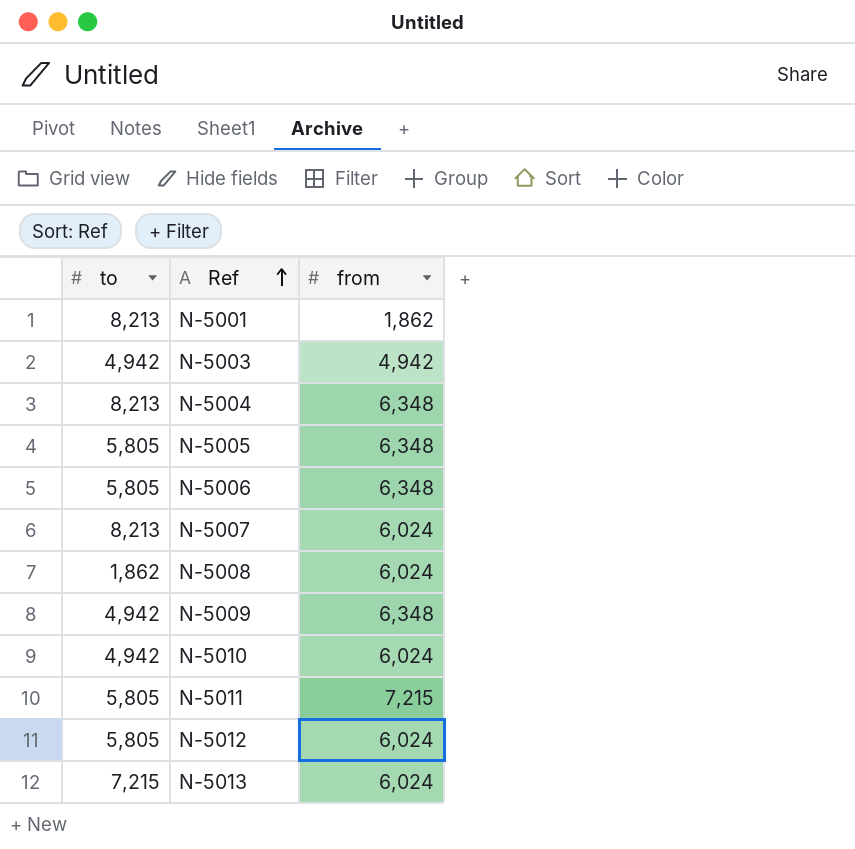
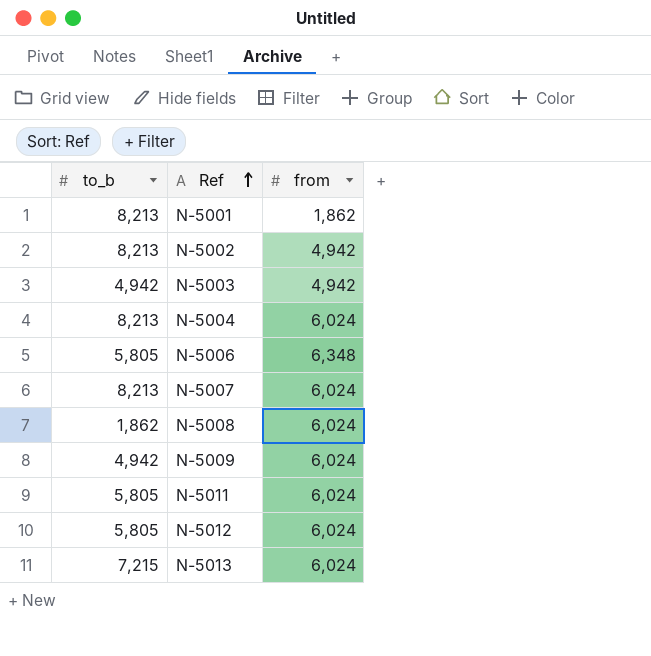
column name: to -> to_b
row N-5005: 5,805 | 6,348 -> none
row N-5010: 4,942 | 6,024 -> none
row N-5002: none -> 8,213 | 4,942
N-5004 | from: 6,348 -> 6,024
N-5009 | from: 6,348 -> 6,024
N-5011 | from: 7,215 -> 6,024

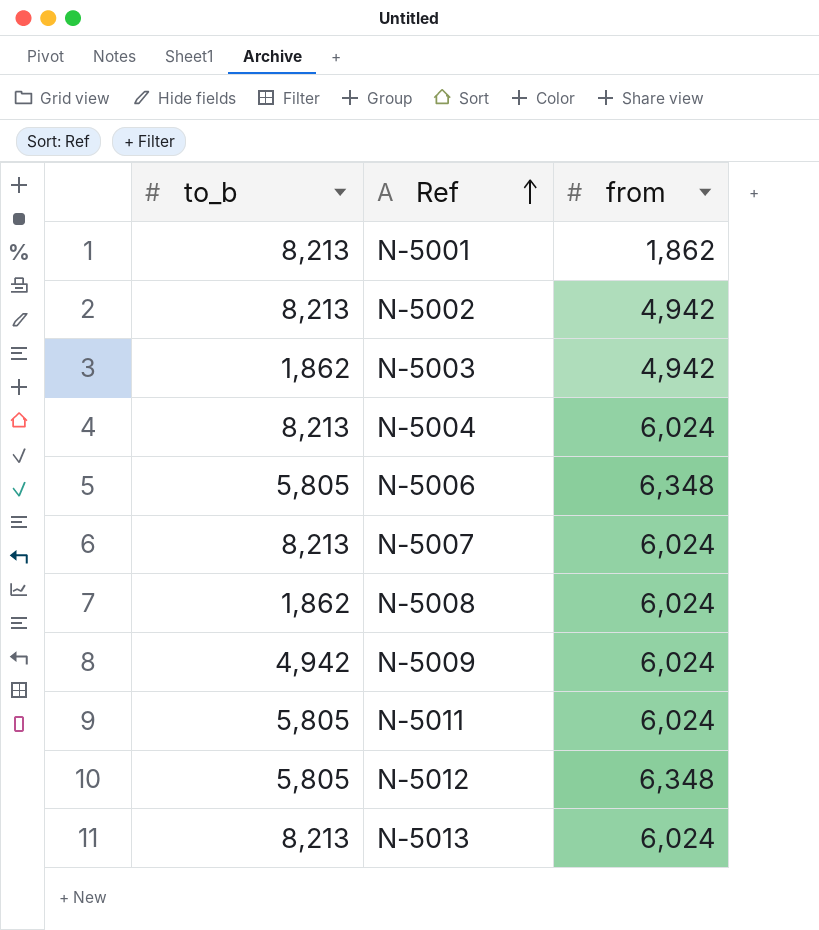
N-5003 | to_b: 4,942 -> 1,862
N-5012 | from: 6,024 -> 6,348
N-5013 | to_b: 7,215 -> 8,213

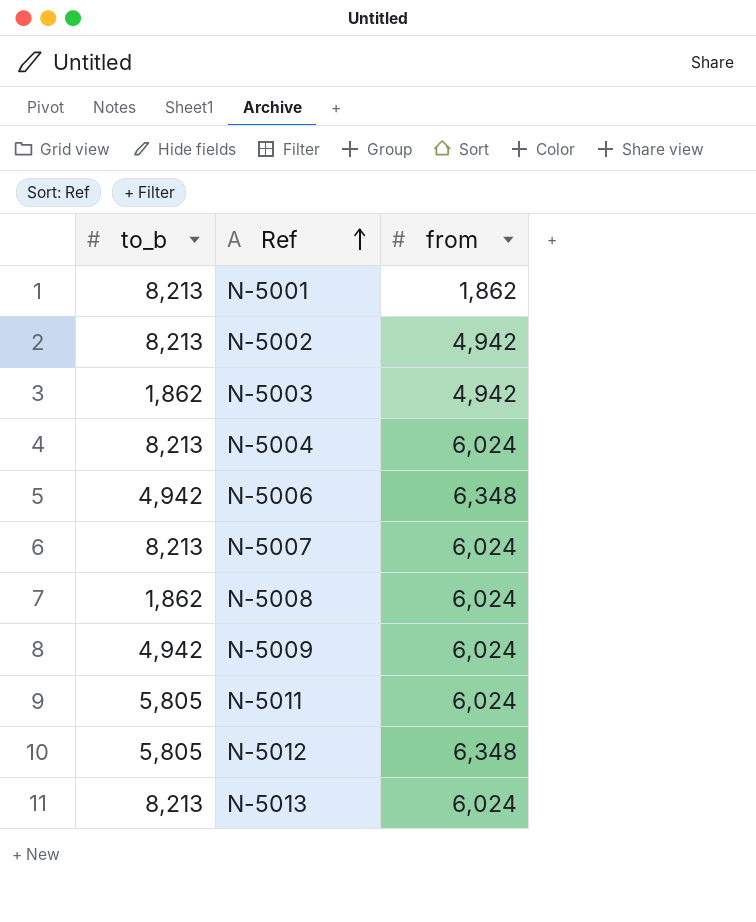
N-5006 | to_b: 5,805 -> 4,942

